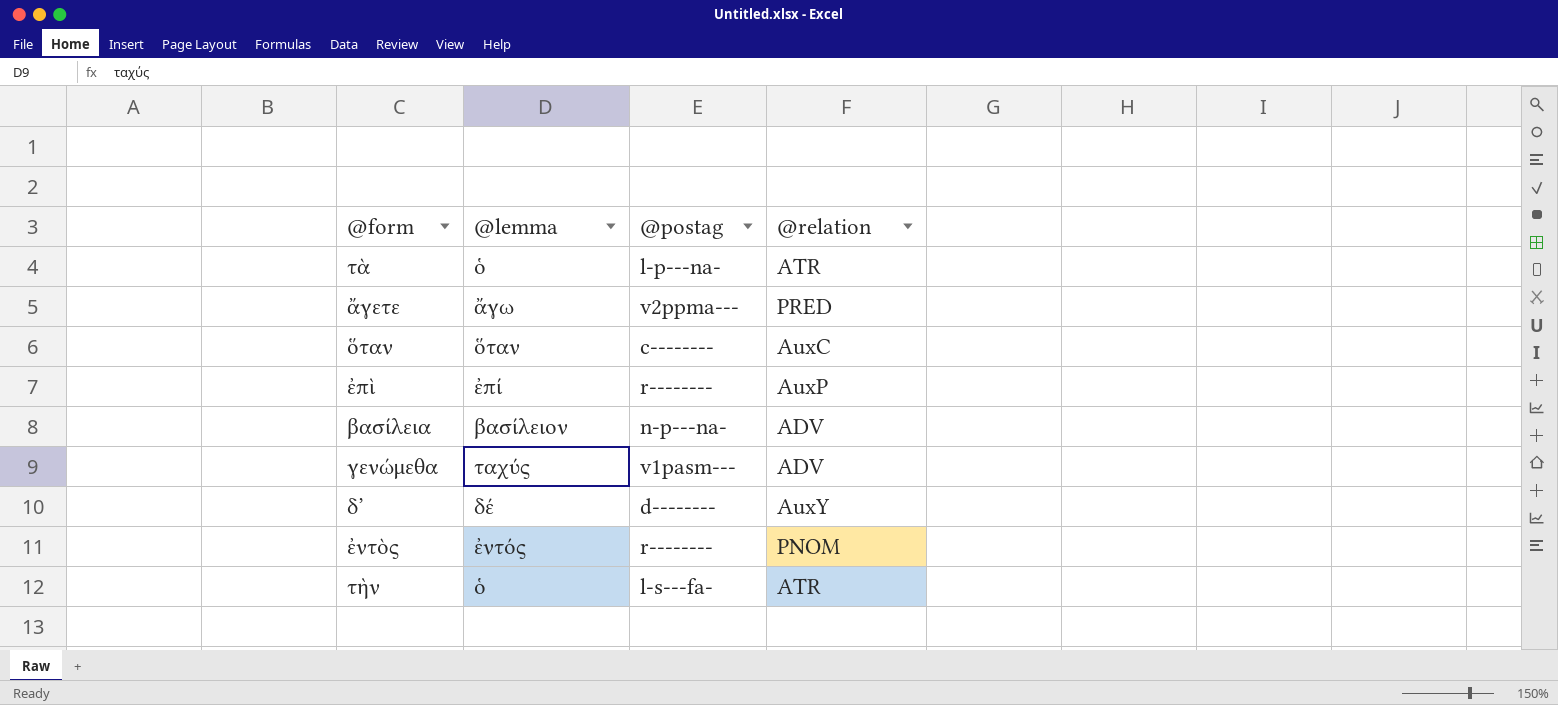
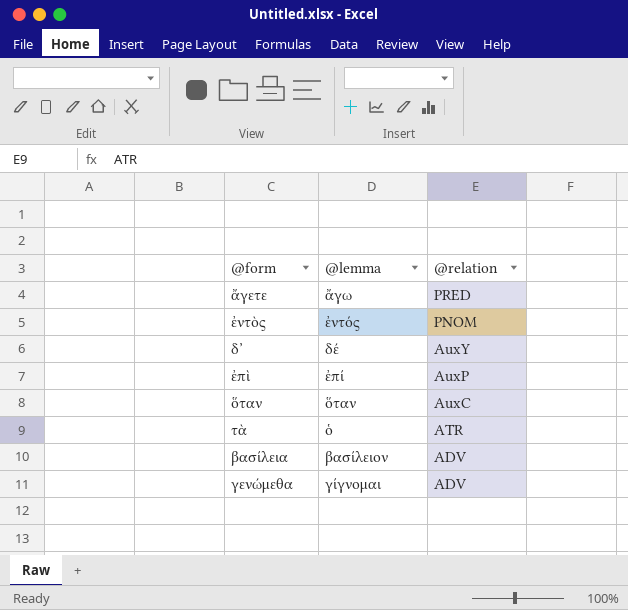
row order: none -> @relation descending
column @postag | position: 3 -> none
row τὴν: ὁ | l-s---fa- | ATR -> none
γενώμεθα | @lemma: ταχύς -> γίγνομαι

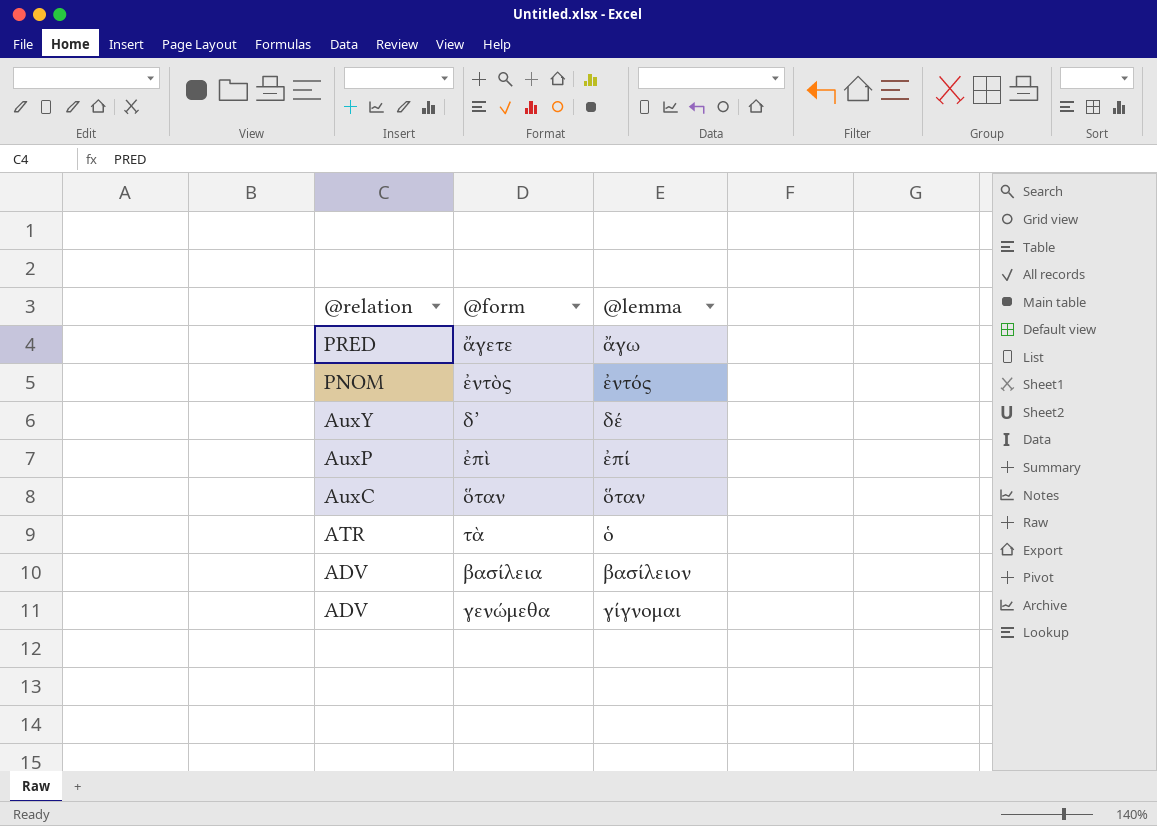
column @relation | position: 3 -> 1

